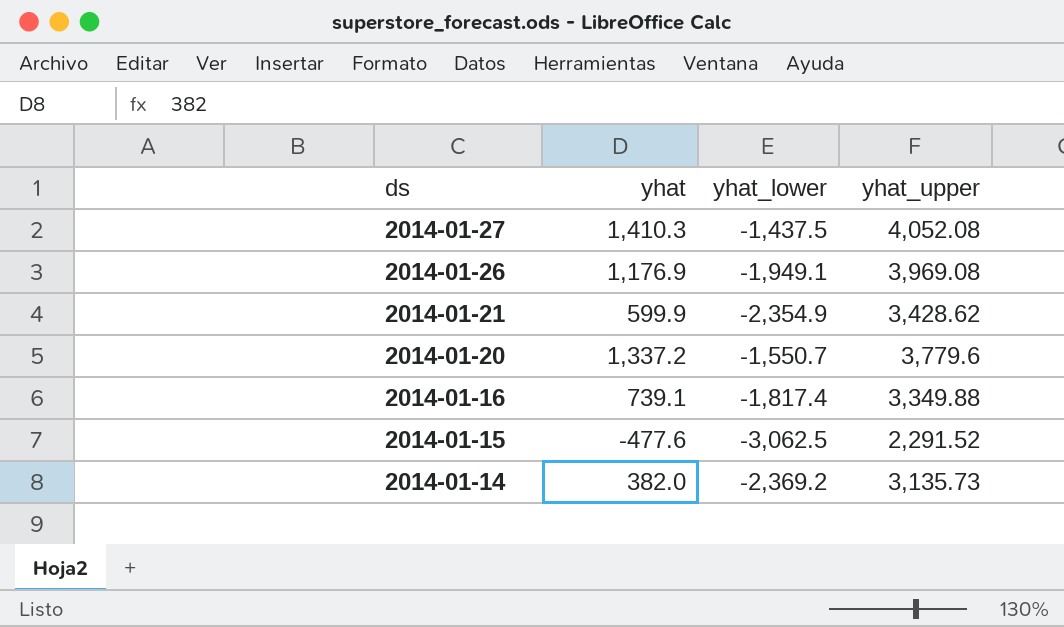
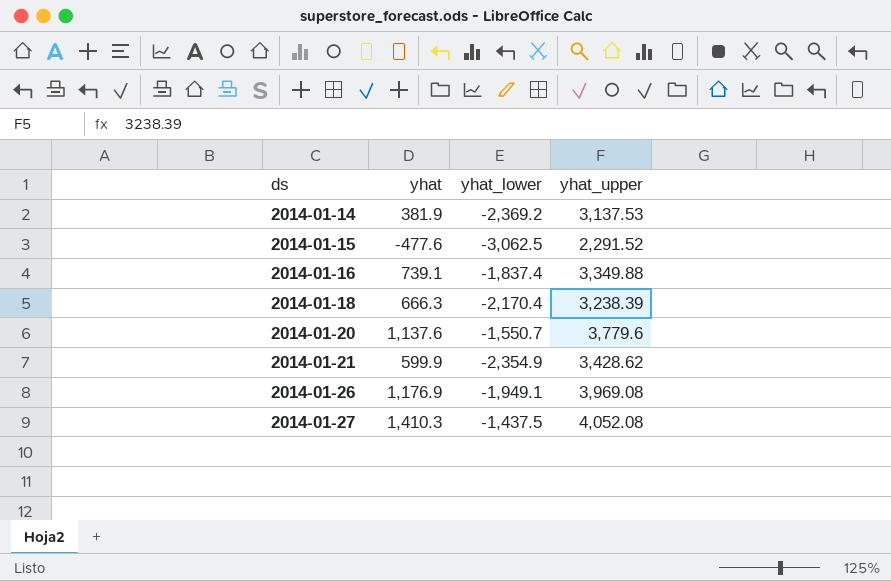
row order: ds descending -> ds ascending
2014-01-14 | yhat: 382.0 -> 381.9
2014-01-14 | yhat_upper: 3,135.73 -> 3,137.53
2014-01-16 | yhat_lower: -1,817.4 -> -1,837.4
row 2014-01-18: none -> 666.3 | -2,170.4 | 3,238.39
2014-01-20 | yhat: 1,337.2 -> 1,137.6

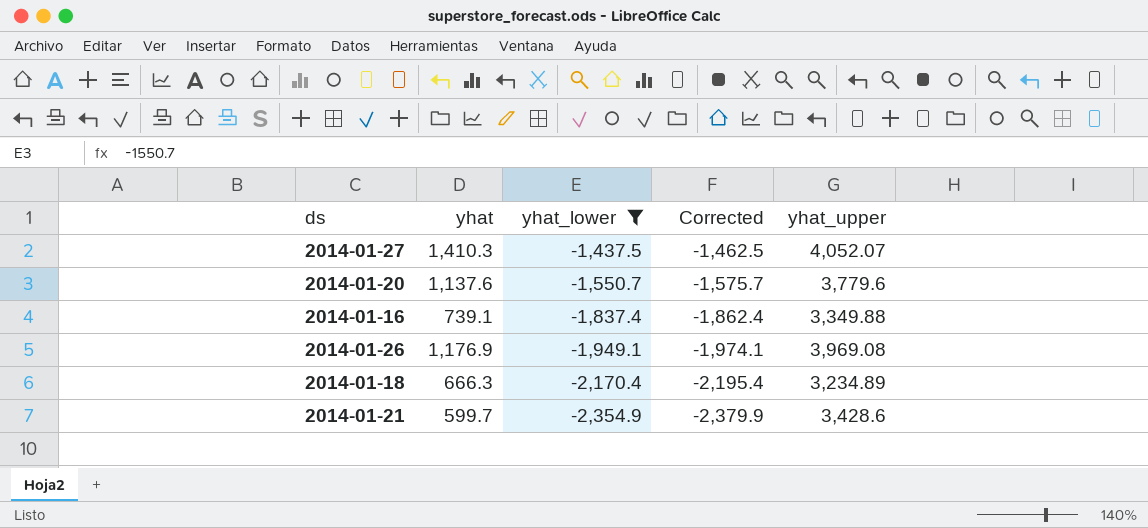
filter: none -> yhat_lower >= -2,354.9
row order: ds ascending -> yhat_lower descending
column Corrected | formula: none -> [yhat_lower] - 25
2014-01-27 | yhat_upper: 4,052.08 -> 4,052.07
2014-01-18 | yhat_upper: 3,238.39 -> 3,234.89
2014-01-21 | yhat: 599.9 -> 599.7
2014-01-21 | yhat_upper: 3,428.62 -> 3,428.6

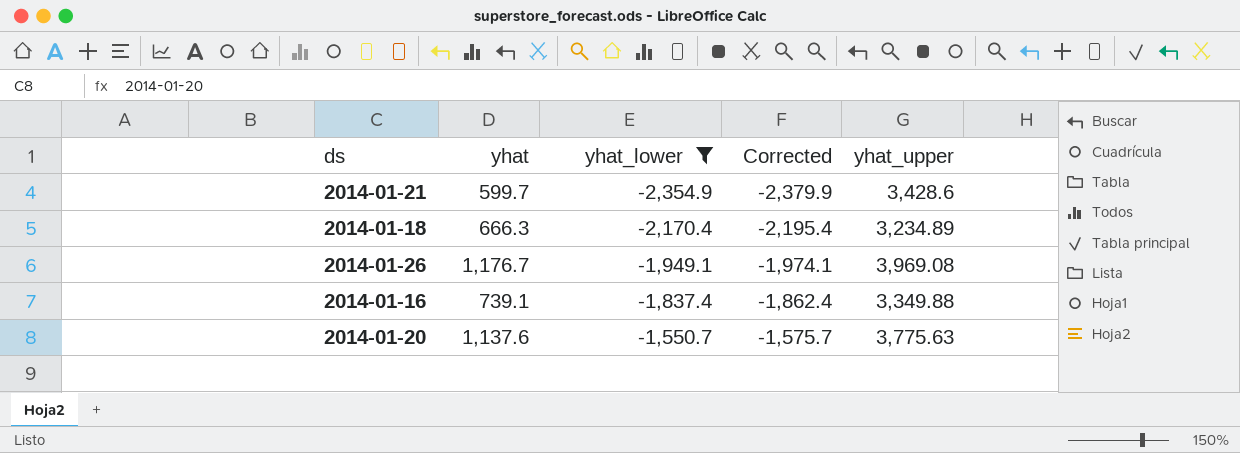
row order: yhat_lower descending -> yhat_lower ascending
row 2014-01-27: 1,410.3 | -1,437.5 | -1,462.5 | 4,052.07 -> none
2014-01-26 | yhat: 1,176.9 -> 1,176.7
2014-01-20 | yhat_upper: 3,779.6 -> 3,775.63

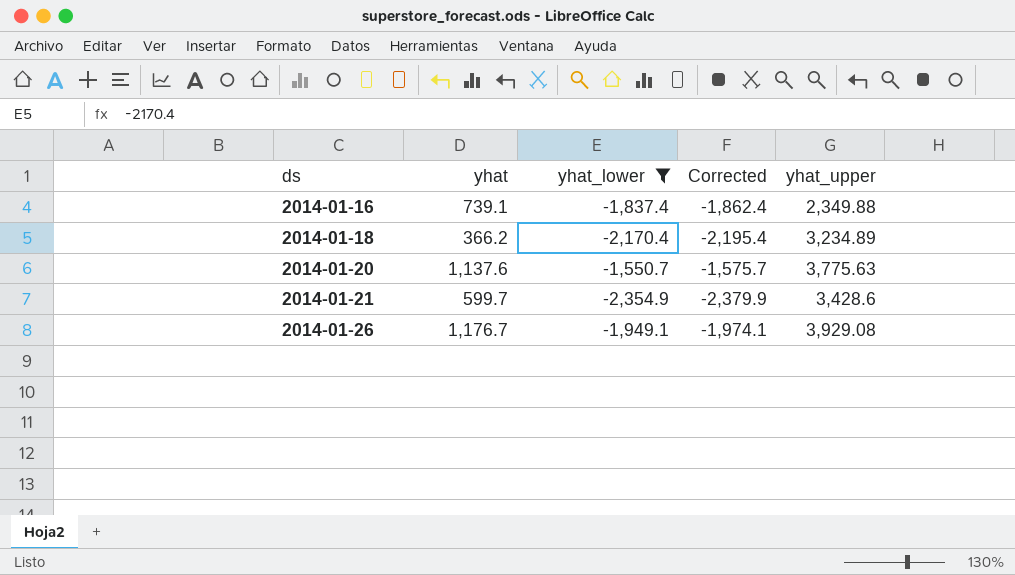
row order: yhat_lower ascending -> ds ascending
2014-01-16 | yhat_upper: 3,349.88 -> 2,349.88
2014-01-18 | yhat: 666.3 -> 366.2
2014-01-26 | yhat_upper: 3,969.08 -> 3,929.08

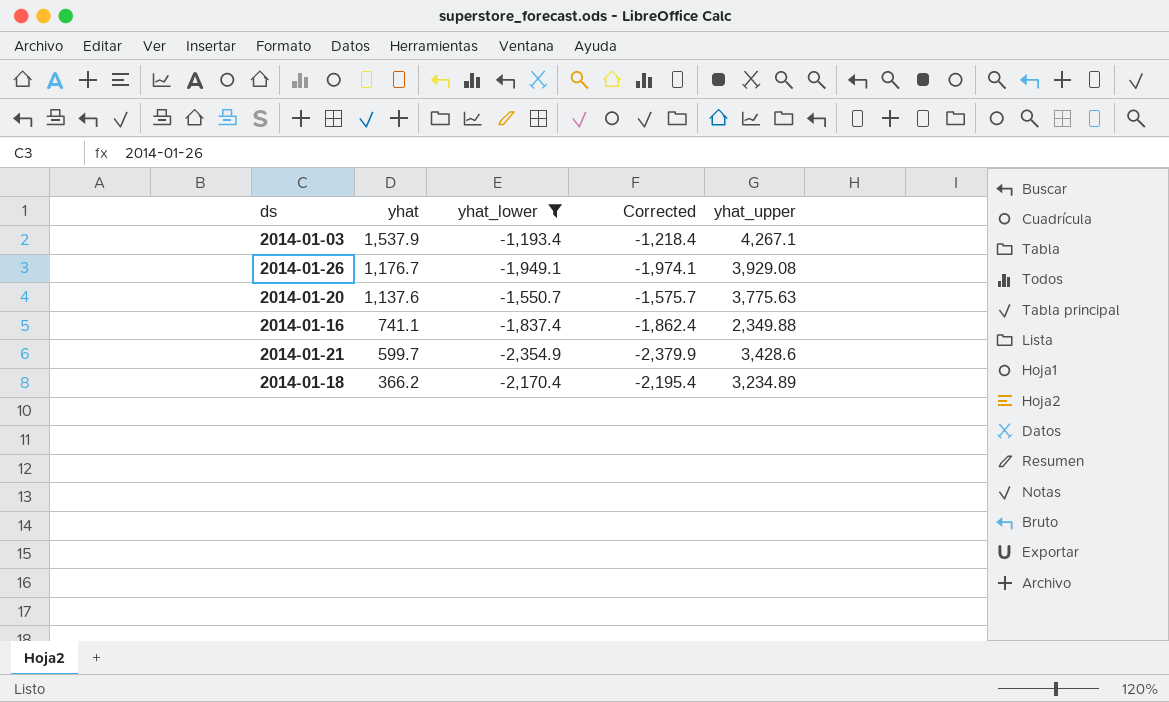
row order: ds ascending -> yhat descending
row 2014-01-03: none -> 1,537.9 | -1,193.4 | -1,218.4 | 4,267.1
2014-01-16 | yhat: 739.1 -> 741.1

